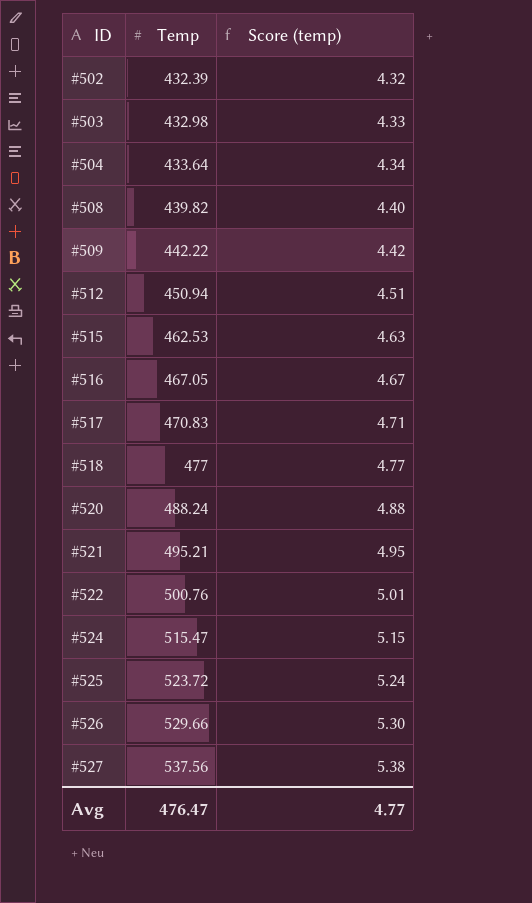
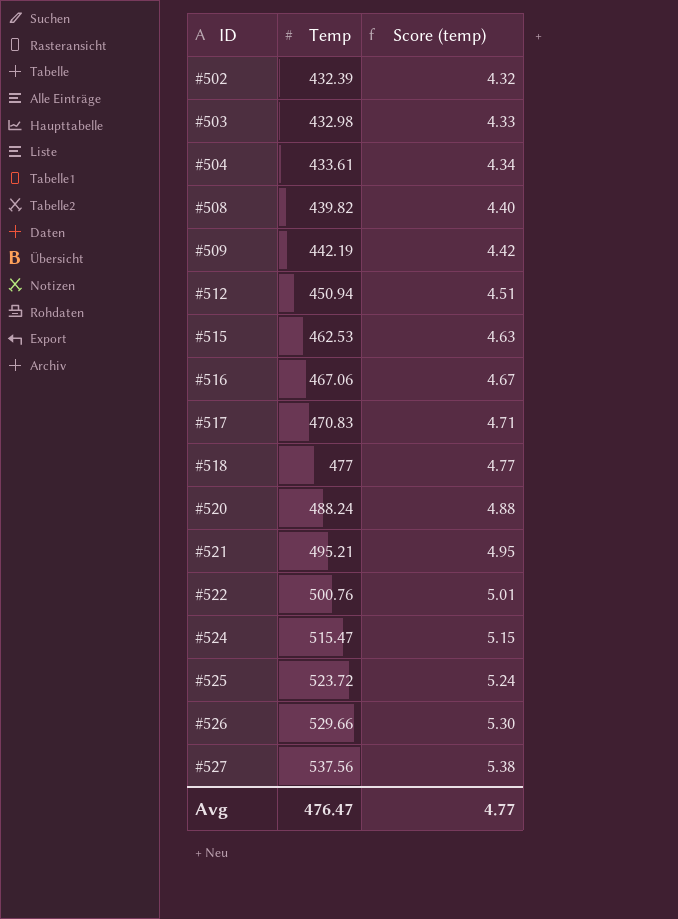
#504 | Temp: 433.64 -> 433.61
#509 | Temp: 442.22 -> 442.19
#516 | Temp: 467.05 -> 467.06

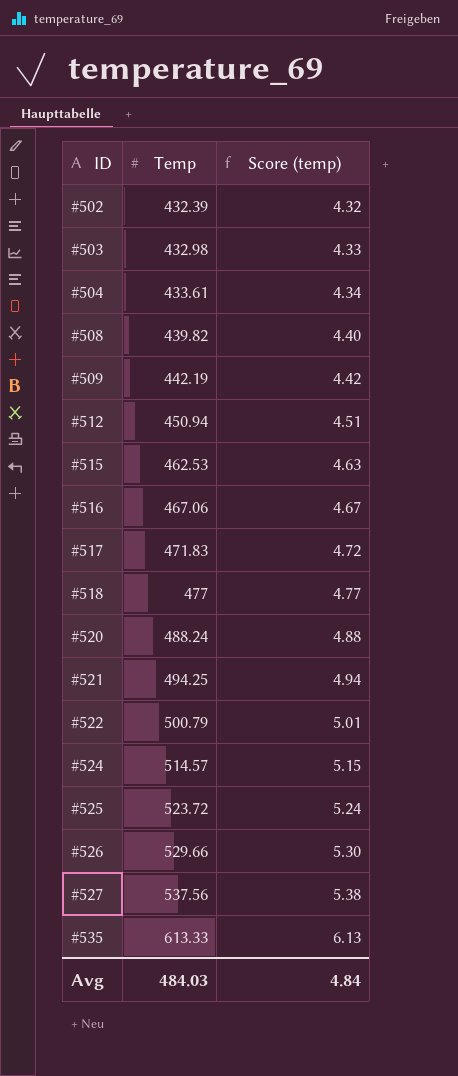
#517 | Temp: 470.83 -> 471.83
#517 | Score (temp): 4.71 -> 4.72
#521 | Temp: 495.21 -> 494.25
#521 | Score (temp): 4.95 -> 4.94
#522 | Temp: 500.76 -> 500.79
#524 | Temp: 515.47 -> 514.57
row #535: none -> 613.33 | 6.13
Avg | Temp: 476.47 -> 484.03
Avg | Score (temp): 4.77 -> 4.84

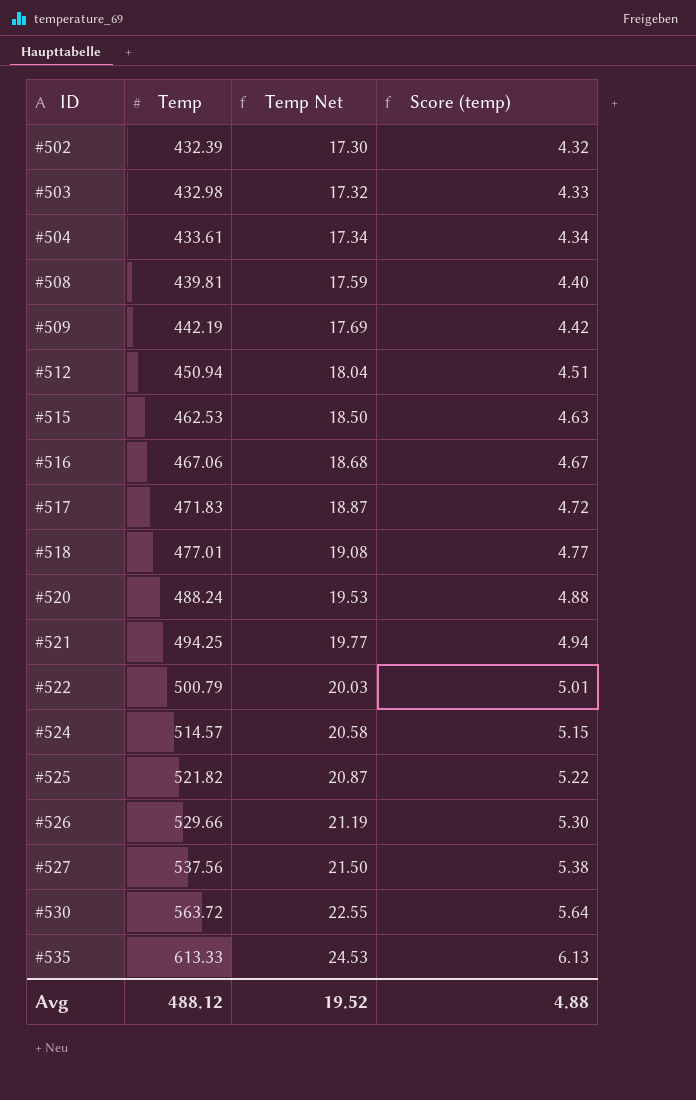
column Temp Net | formula: none -> [Temp] * 0.04
#508 | Temp: 439.82 -> 439.81
#518 | Temp: 477 -> 477.01
#525 | Temp: 523.72 -> 521.82
#525 | Score (temp): 5.24 -> 5.22
row #530: none -> 563.72 | 22.55 | 5.64
Avg | Temp: 484.03 -> 488.12
Avg | Score (temp): 4.84 -> 4.88

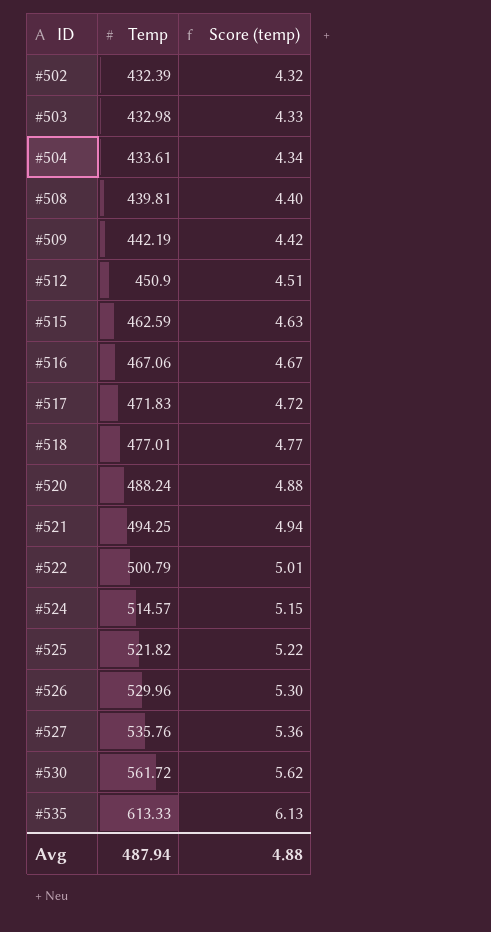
column Temp Net | formula: [Temp] * 0.04 -> none
#512 | Temp: 450.94 -> 450.9
#515 | Temp: 462.53 -> 462.59
#526 | Temp: 529.66 -> 529.96
#527 | Temp: 537.56 -> 535.76
#527 | Score (temp): 5.38 -> 5.36
#530 | Temp: 563.72 -> 561.72
#530 | Score (temp): 5.64 -> 5.62
Avg | Temp: 488.12 -> 487.94

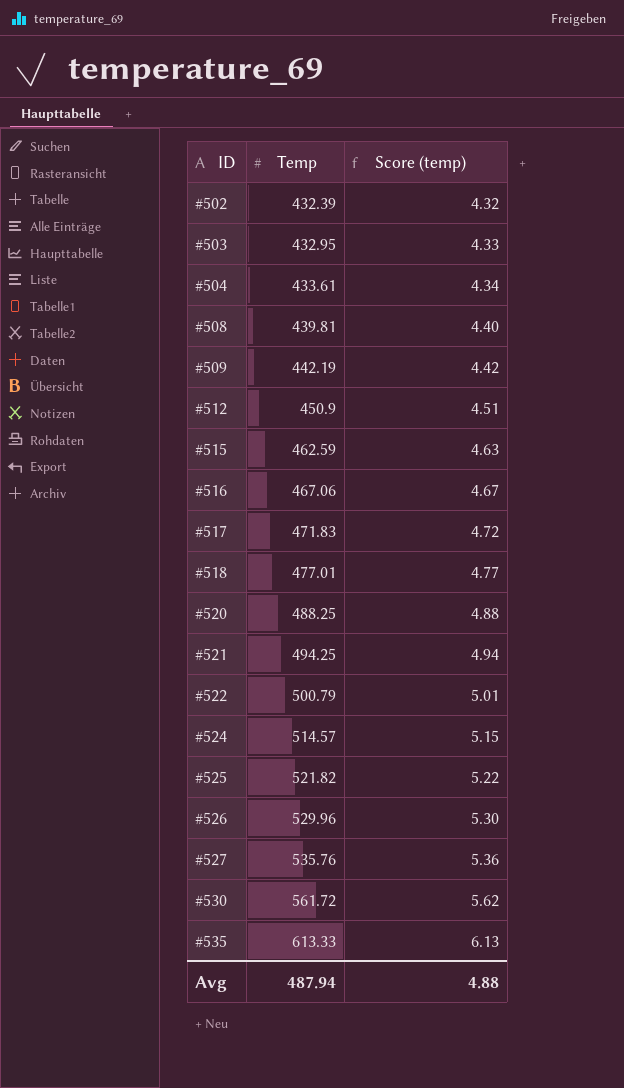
#503 | Temp: 432.98 -> 432.95
#520 | Temp: 488.24 -> 488.25

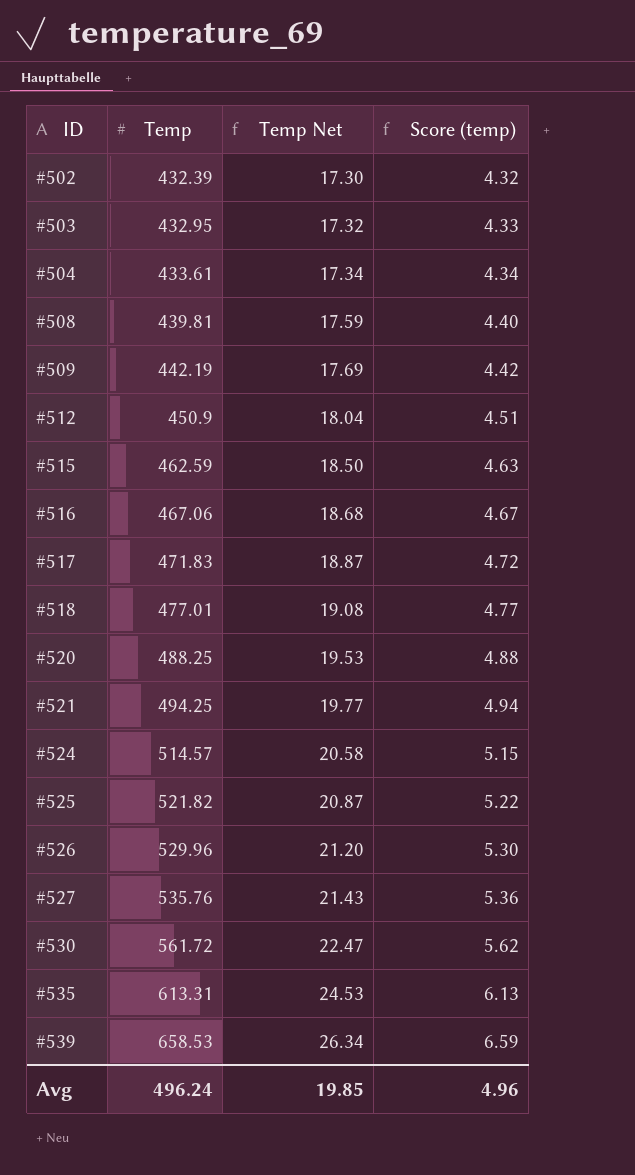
column Temp Net | formula: none -> [Temp] * 0.04
row #522: 500.79 | 5.01 -> none
#535 | Temp: 613.33 -> 613.31
row #539: none -> 658.53 | 26.34 | 6.59
Avg | Temp: 487.94 -> 496.24
Avg | Score (temp): 4.88 -> 4.96

